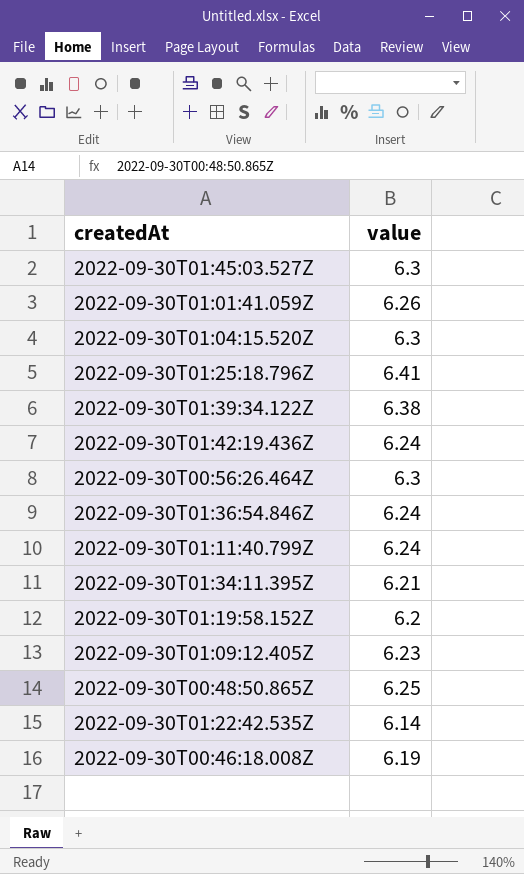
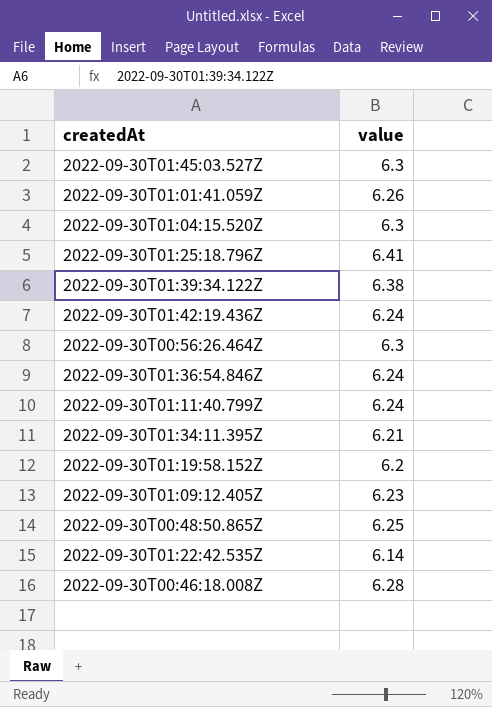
2022-09-30T00:46:18.008Z | value: 6.19 -> 6.28

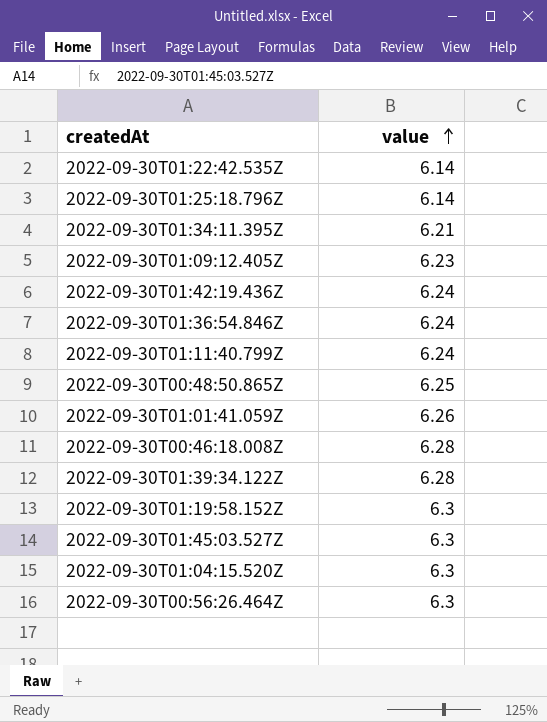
row order: none -> value ascending
2022-09-30T01:25:18.796Z | value: 6.41 -> 6.14
2022-09-30T01:39:34.122Z | value: 6.38 -> 6.28
2022-09-30T01:19:58.152Z | value: 6.2 -> 6.3

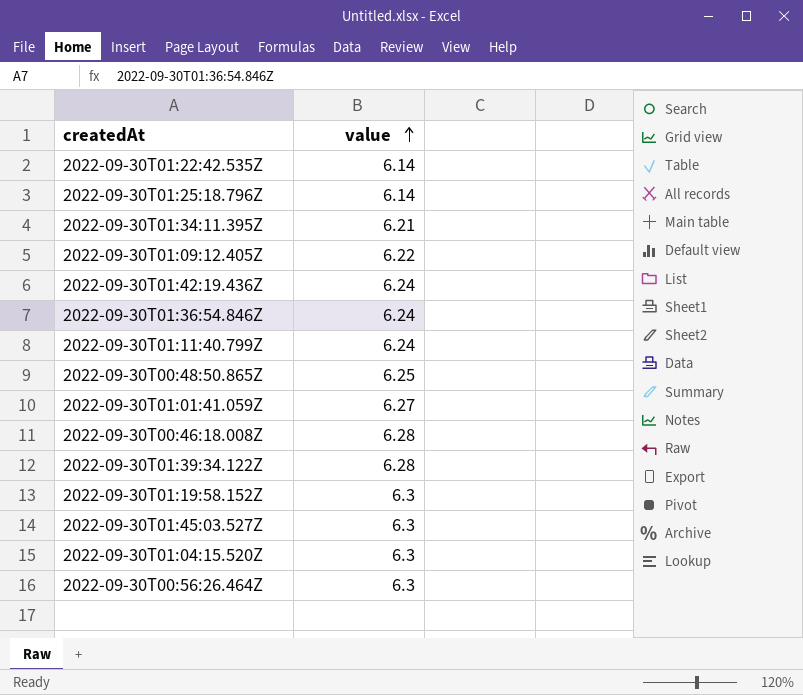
2022-09-30T01:09:12.405Z | value: 6.23 -> 6.22
2022-09-30T01:01:41.059Z | value: 6.26 -> 6.27

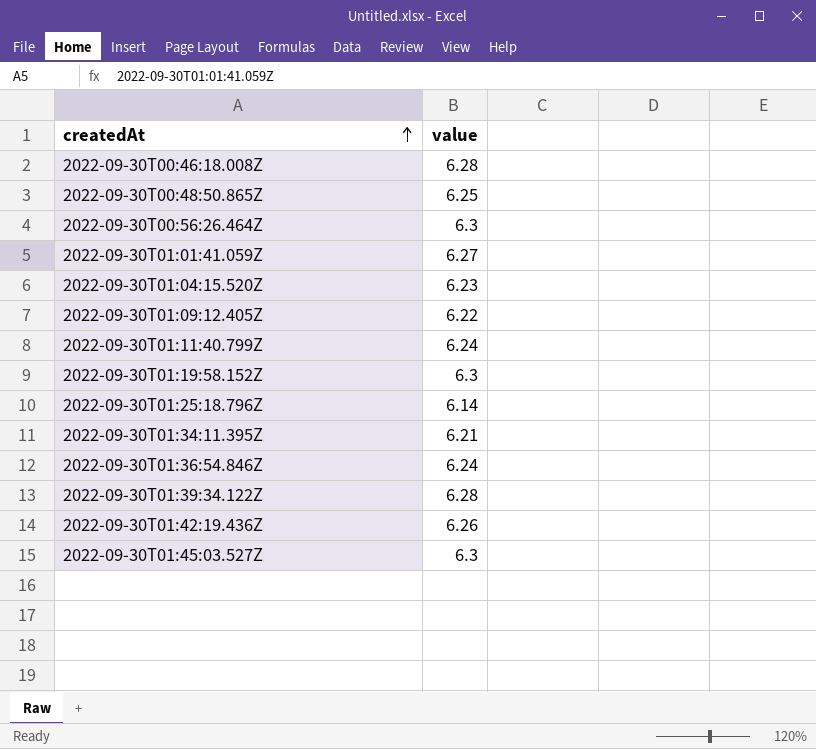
row order: value ascending -> createdAt ascending
row 2022-09-30T01:22:42.535Z: 6.14 -> none
2022-09-30T01:04:15.520Z | value: 6.3 -> 6.23
2022-09-30T01:42:19.436Z | value: 6.24 -> 6.26

